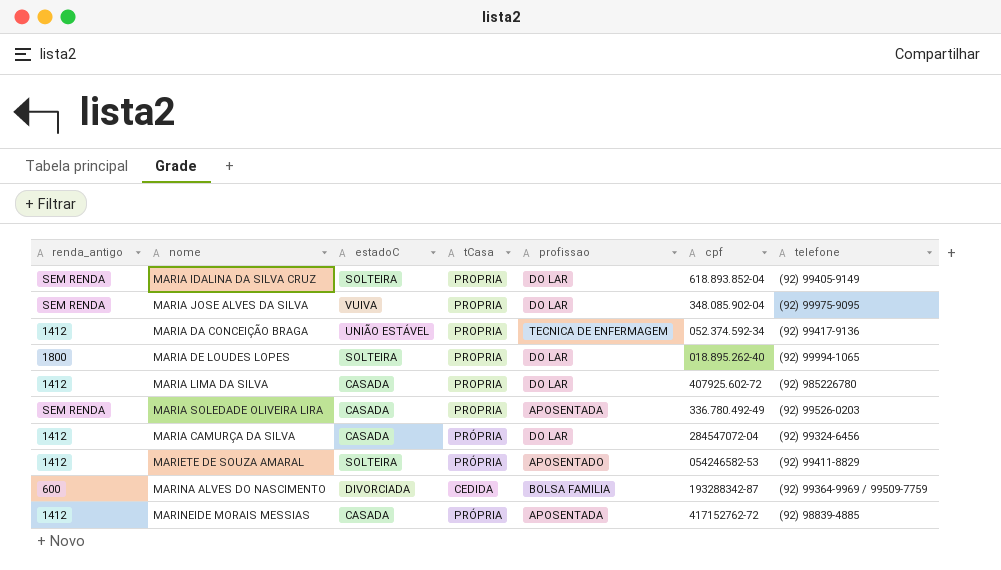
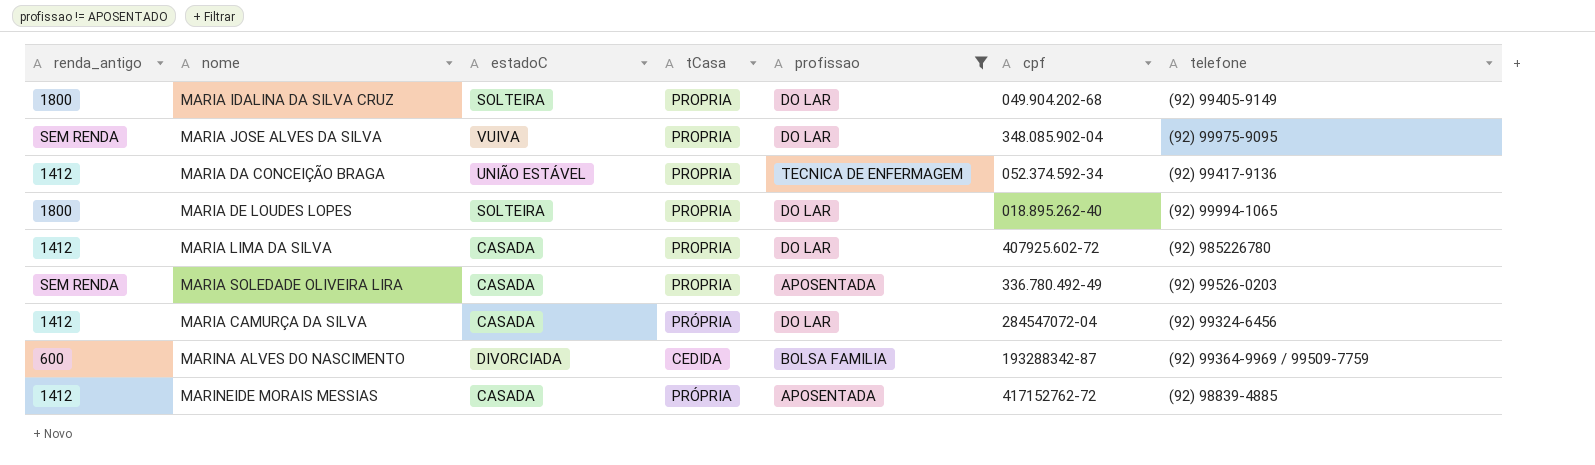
filter: none -> profissao != APOSENTADO
MARIA IDALINA DA SILVA CRUZ | renda_antigo: SEM RENDA -> 1800
MARIA IDALINA DA SILVA CRUZ | cpf: 618.893.852-04 -> 049.904.202-68

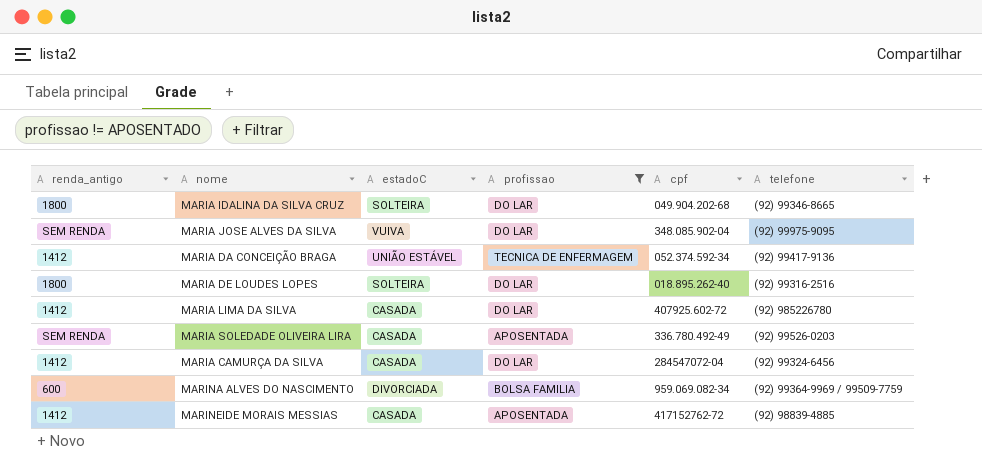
column tCasa | position: 4 -> none
MARIA IDALINA DA SILVA CRUZ | telefone: (92) 99405-9149 -> (92) 99346-8665
MARIA DE LOUDES LOPES | telefone: (92) 99994-1065 -> (92) 99316-2516
MARINA ALVES DO NASCIMENTO | cpf: 193288342-87 -> 959.069.082-34

